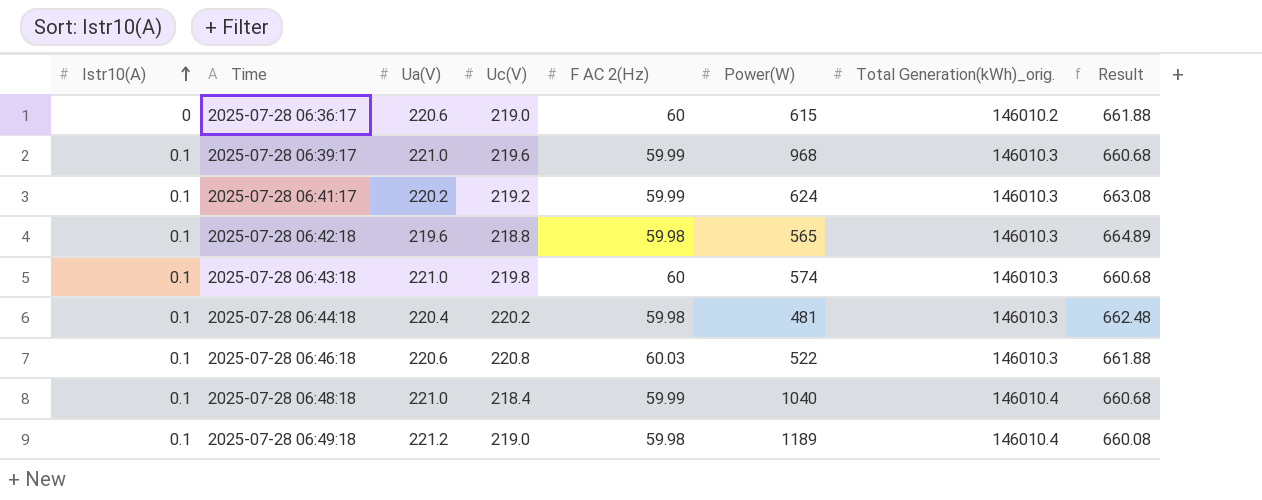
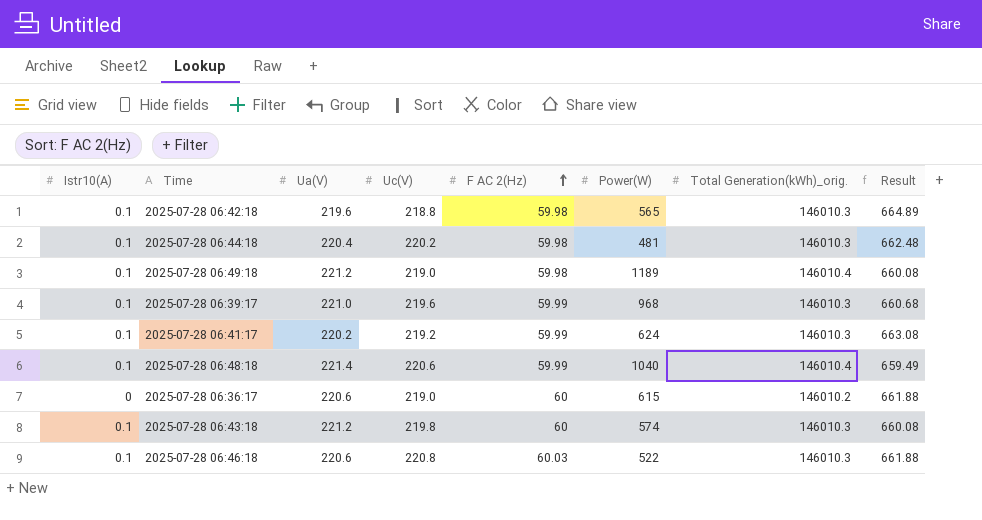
row order: Istr10(A) ascending -> F AC 2(Hz) ascending
2025-07-28 06:48:18 | Ua(V): 221.0 -> 221.4
2025-07-28 06:48:18 | Uc(V): 218.4 -> 220.6
2025-07-28 06:48:18 | Result: 660.68 -> 659.49
2025-07-28 06:43:18 | Ua(V): 221.0 -> 221.2
2025-07-28 06:43:18 | Result: 660.68 -> 660.08

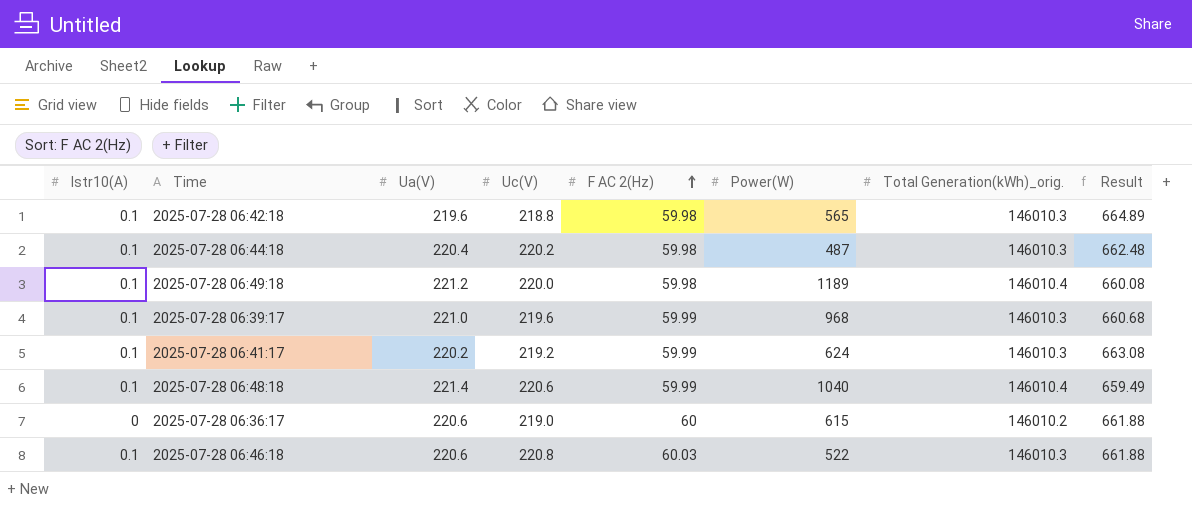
row 2025-07-28 06:43:18: 0.1 | 221.2 | 219.8 | 60 | 574 | 146010.3 | 660.08 -> none
2025-07-28 06:44:18 | Power(W): 481 -> 487
2025-07-28 06:49:18 | Uc(V): 219.0 -> 220.0

